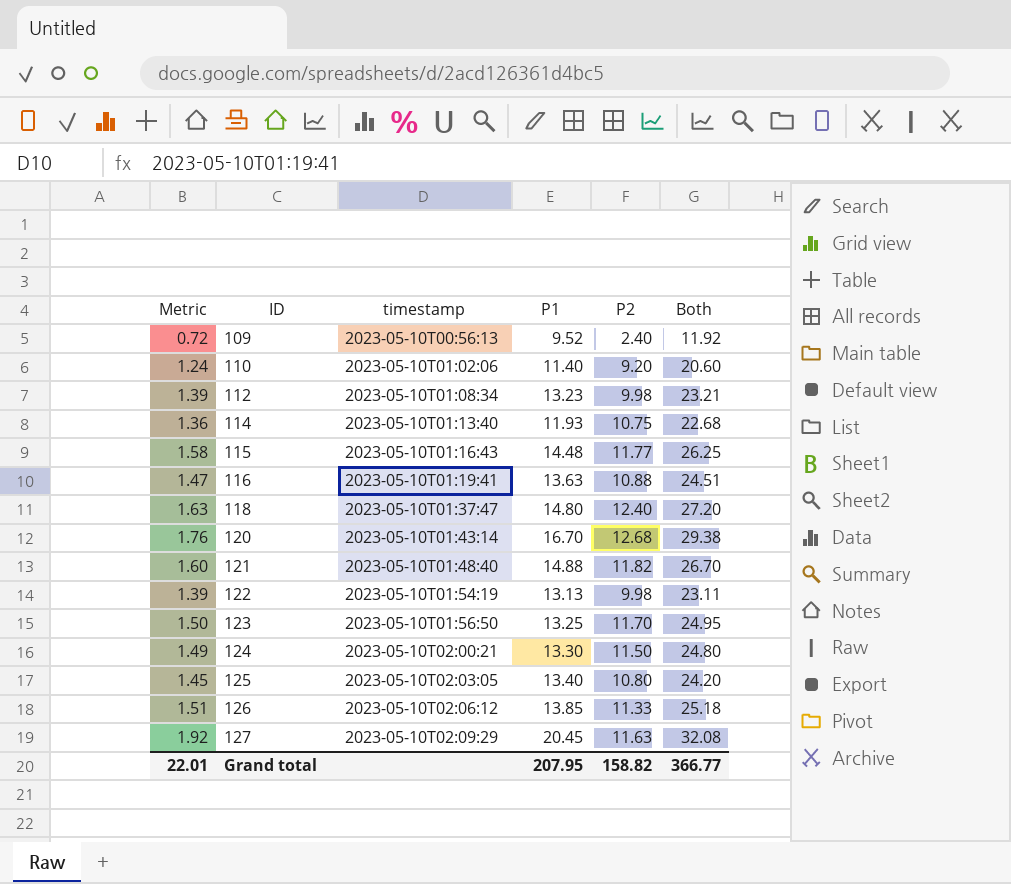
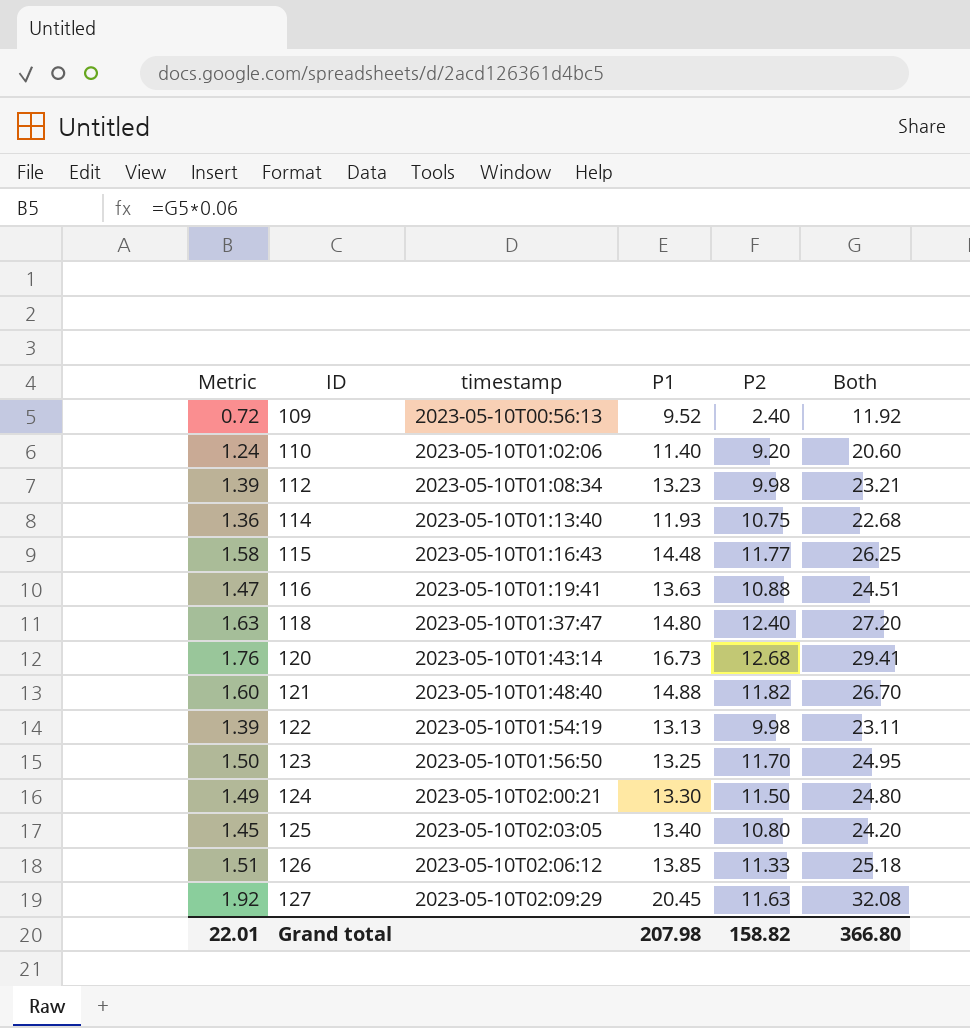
120 | P1: 16.70 -> 16.73
120 | Both: 29.38 -> 29.41
Grand total | P1: 207.95 -> 207.98
Grand total | Both: 366.77 -> 366.80

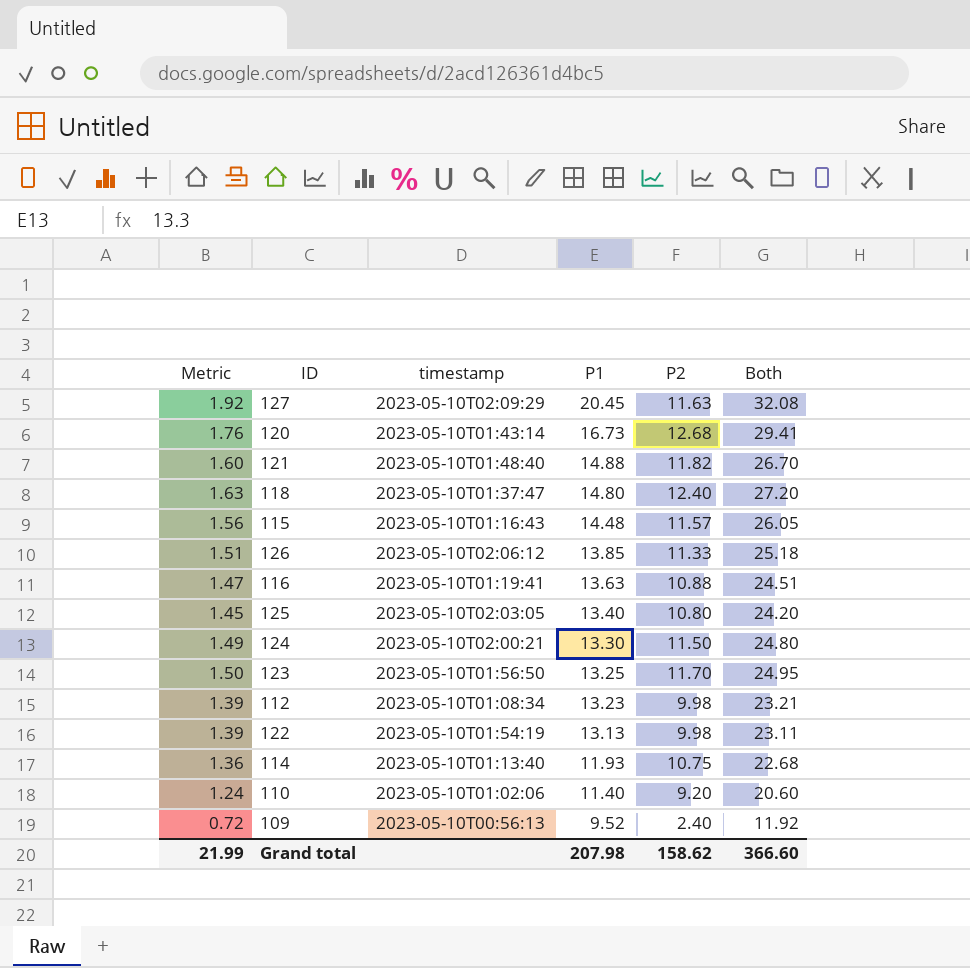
row order: ID ascending -> P1 descending
115 | Metric: 1.58 -> 1.56
115 | P2: 11.77 -> 11.57
115 | Both: 26.25 -> 26.05
Grand total | Metric: 22.01 -> 21.99
Grand total | P2: 158.82 -> 158.62
Grand total | Both: 366.80 -> 366.60

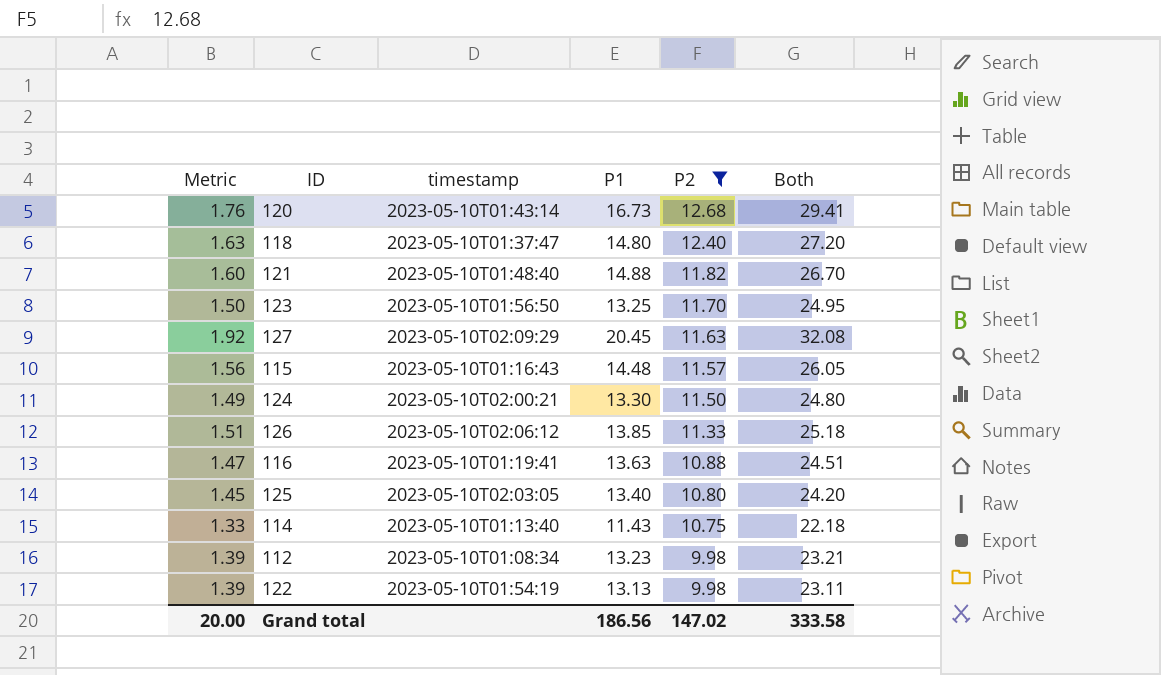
filter: none -> P2 >= 9.98
row order: P1 descending -> P2 descending
114 | Metric: 1.36 -> 1.33
114 | P1: 11.93 -> 11.43
114 | Both: 22.68 -> 22.18
Grand total | Metric: 21.99 -> 20.00
Grand total | P1: 207.98 -> 186.56
Grand total | P2: 158.62 -> 147.02
Grand total | Both: 366.60 -> 333.58

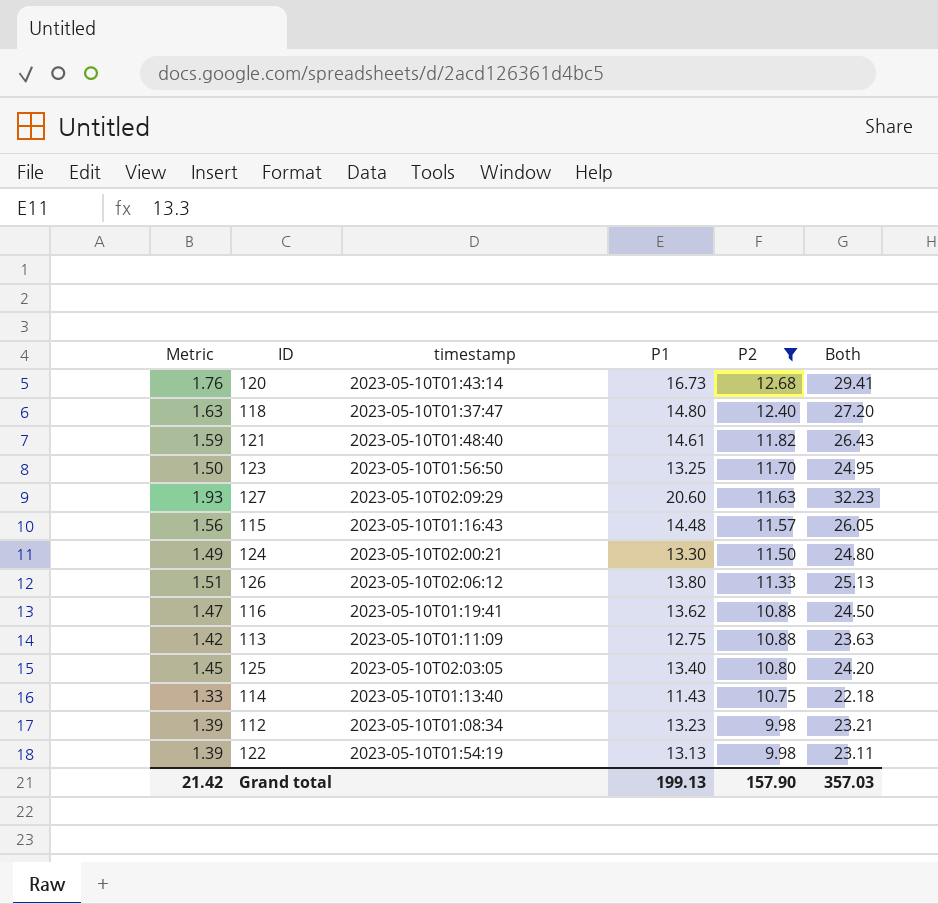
121 | Metric: 1.60 -> 1.59
121 | P1: 14.88 -> 14.61
121 | Both: 26.70 -> 26.43
127 | Metric: 1.92 -> 1.93
127 | P1: 20.45 -> 20.60
127 | Both: 32.08 -> 32.23
126 | P1: 13.85 -> 13.80
126 | Both: 25.18 -> 25.13
116 | P1: 13.63 -> 13.62
116 | Both: 24.51 -> 24.50
row 113: none -> 1.42 | 2023-05-10T01:11:09 | 12.75 | 10.88 | 23.63
Grand total | Metric: 20.00 -> 21.42
Grand total | P1: 186.56 -> 199.13
Grand total | P2: 147.02 -> 157.90
Grand total | Both: 333.58 -> 357.03

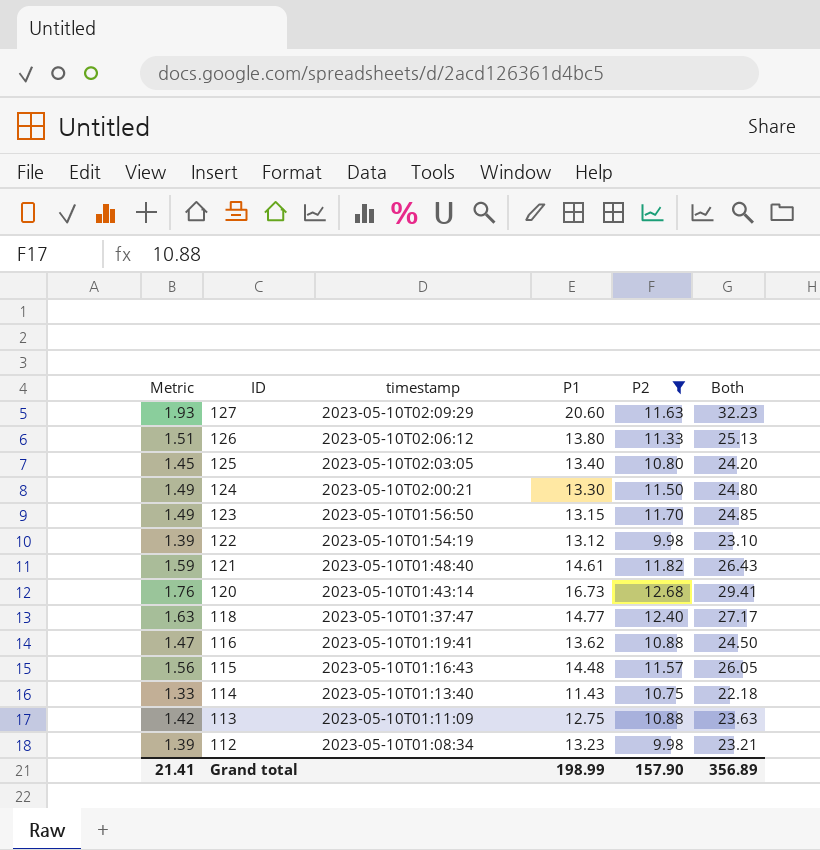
row order: P2 descending -> ID descending
123 | Metric: 1.50 -> 1.49
123 | P1: 13.25 -> 13.15
123 | Both: 24.95 -> 24.85
122 | P1: 13.13 -> 13.12
122 | Both: 23.11 -> 23.10
118 | P1: 14.80 -> 14.77
118 | Both: 27.20 -> 27.17
Grand total | Metric: 21.42 -> 21.41
Grand total | P1: 199.13 -> 198.99
Grand total | Both: 357.03 -> 356.89

